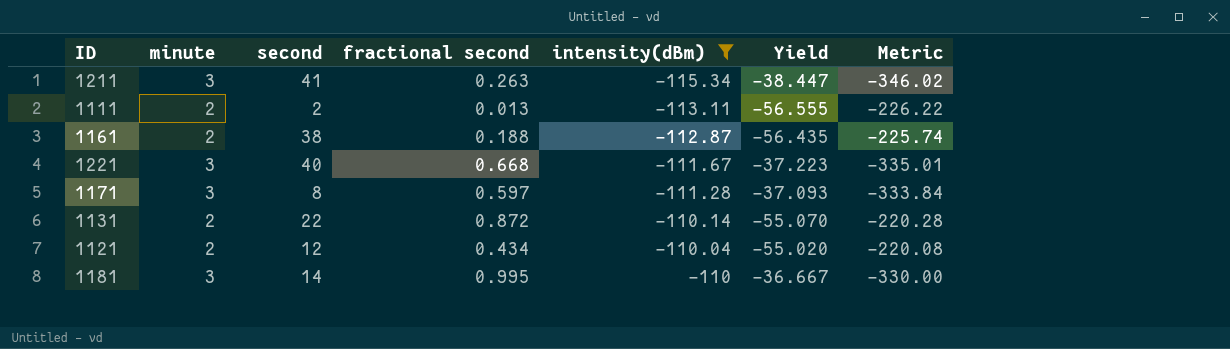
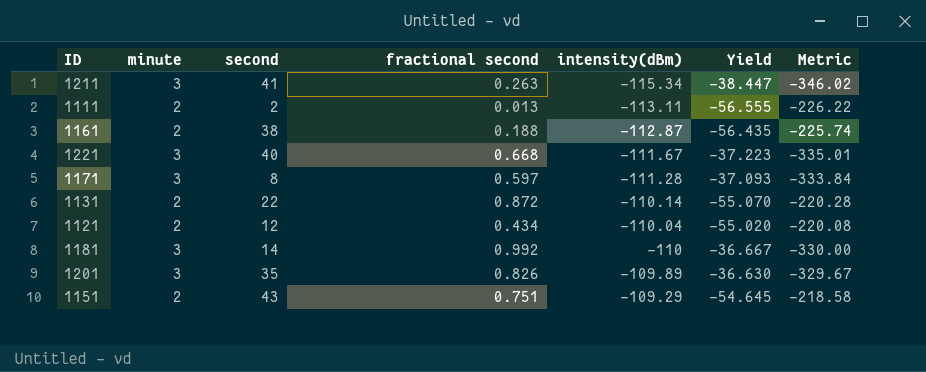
filter: intensity(dBm) <= -110 -> none
1181 | fractional second: 0.995 -> 0.992

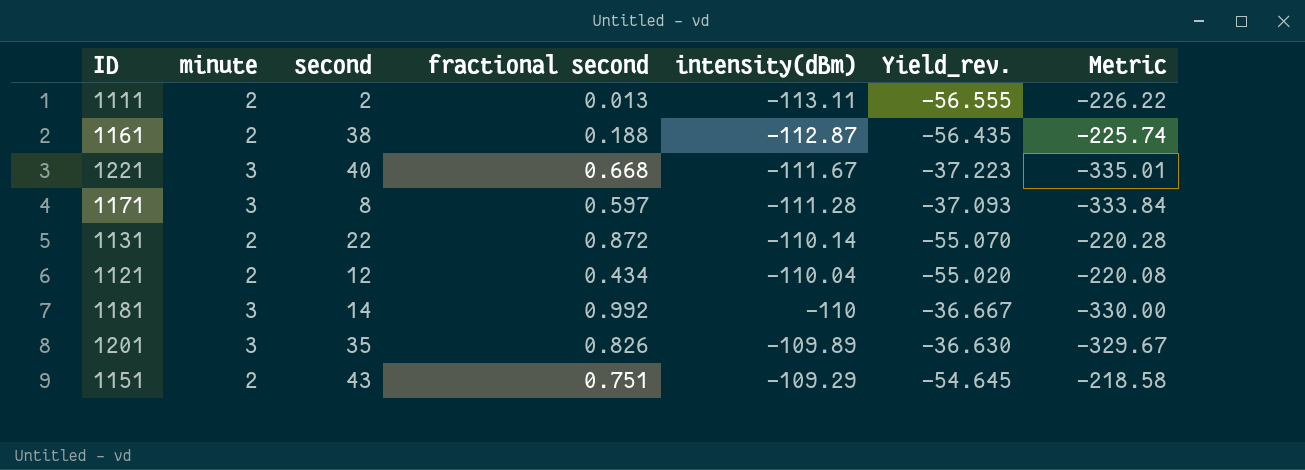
column name: Yield -> Yield_rev.
row 1211: 3 | 41 | 0.263 | -115.34 | -38.447 | -346.02 -> none

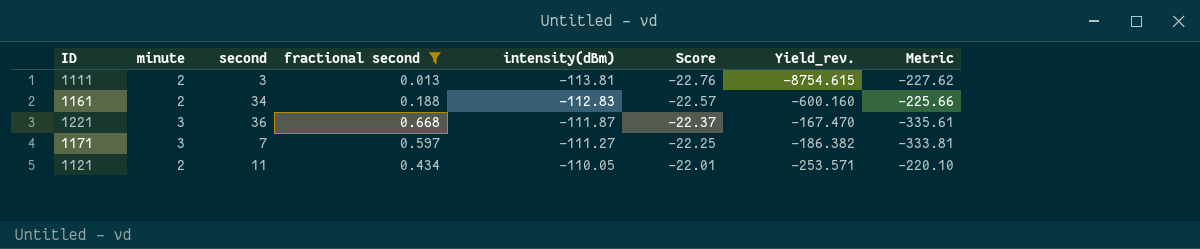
filter: none -> fractional second <= 0.668
column Score | formula: none -> [intensity(dBm)] * 0.2
column Yield_rev. | formula: [intensity(dBm)] / [minute] -> [intensity(dBm)] / [fractional second]
1111 | second: 2 -> 3
1111 | intensity(dBm): -113.11 -> -113.81
1111 | Metric: -226.22 -> -227.62
1161 | second: 38 -> 34
1161 | intensity(dBm): -112.87 -> -112.83
1161 | Metric: -225.74 -> -225.66
1221 | second: 40 -> 36
1221 | intensity(dBm): -111.67 -> -111.87
1221 | Metric: -335.01 -> -335.61
1171 | second: 8 -> 7
1171 | intensity(dBm): -111.28 -> -111.27
1171 | Metric: -333.84 -> -333.81
1121 | second: 12 -> 11
1121 | intensity(dBm): -110.04 -> -110.05
1121 | Metric: -220.08 -> -220.10

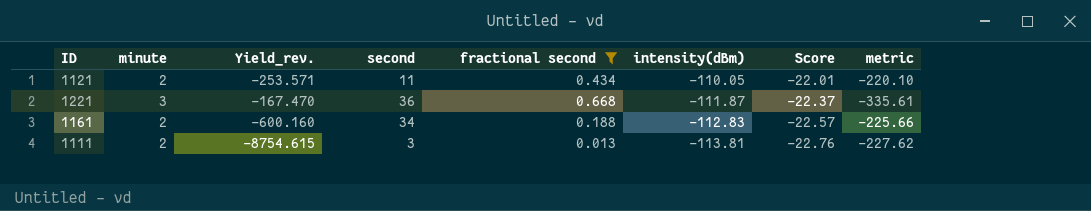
row order: intensity(dBm) ascending -> intensity(dBm) descending
column Yield_rev. | position: 7 -> 3
column name: Metric -> metric
row 1171: 3 | 7 | 0.597 | -111.27 | -22.25 | -186.382 | -333.81 -> none

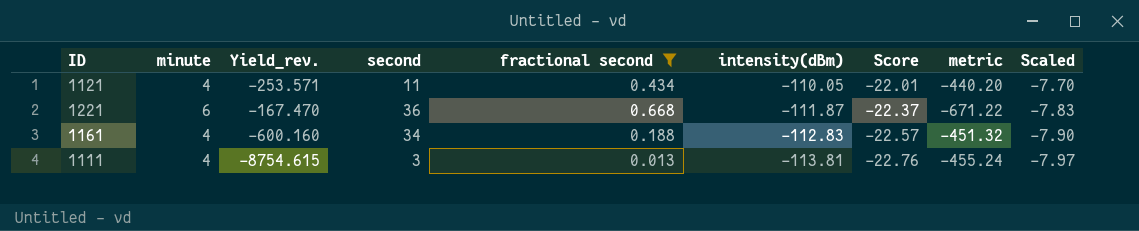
column Scaled | formula: none -> [intensity(dBm)] * 0.07
1121 | minute: 2 -> 4
1121 | metric: -220.10 -> -440.20
1221 | minute: 3 -> 6
1221 | metric: -335.61 -> -671.22
1161 | minute: 2 -> 4
1161 | metric: -225.66 -> -451.32
1111 | minute: 2 -> 4
1111 | metric: -227.62 -> -455.24

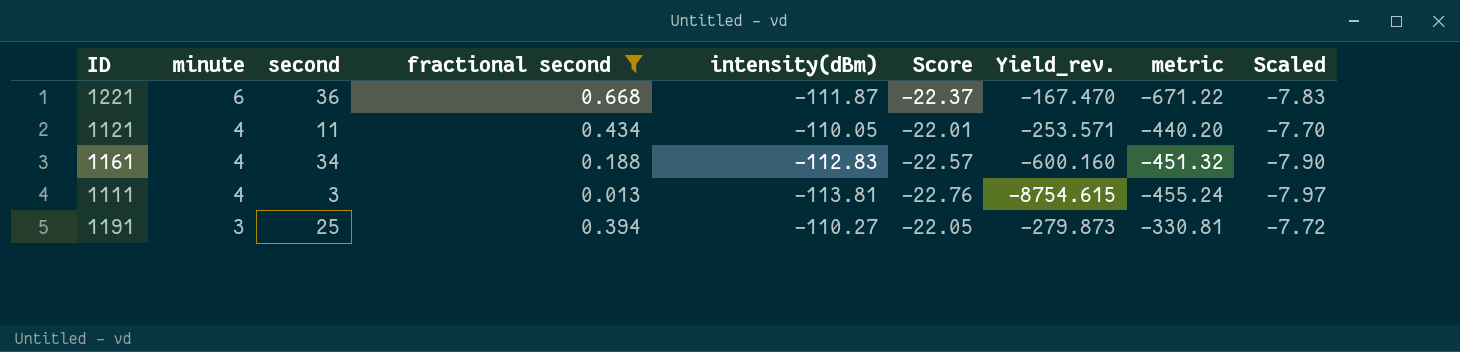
row order: intensity(dBm) descending -> minute descending
column Yield_rev. | position: 3 -> 7
row 1191: none -> 3 | 25 | 0.394 | -110.27 | -22.05 | -279.873 | -330.81 | -7.72

